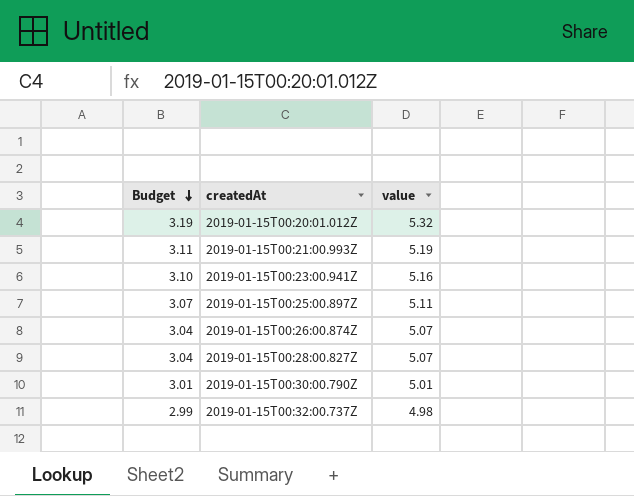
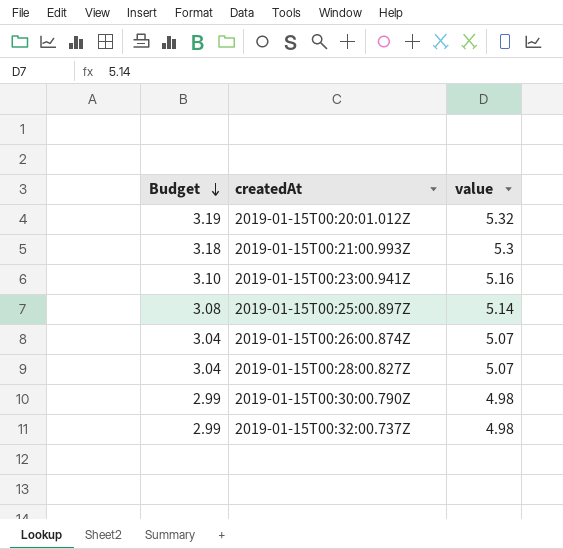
2019-01-15T00:21:00.993Z | Budget: 3.11 -> 3.18
2019-01-15T00:21:00.993Z | value: 5.19 -> 5.3
2019-01-15T00:25:00.897Z | Budget: 3.07 -> 3.08
2019-01-15T00:25:00.897Z | value: 5.11 -> 5.14
2019-01-15T00:30:00.790Z | Budget: 3.01 -> 2.99
2019-01-15T00:30:00.790Z | value: 5.01 -> 4.98

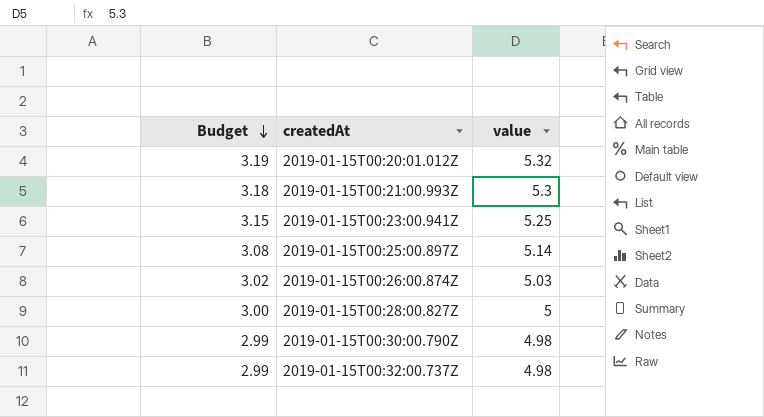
2019-01-15T00:23:00.941Z | Budget: 3.10 -> 3.15
2019-01-15T00:23:00.941Z | value: 5.16 -> 5.25
2019-01-15T00:26:00.874Z | Budget: 3.04 -> 3.02
2019-01-15T00:26:00.874Z | value: 5.07 -> 5.03
2019-01-15T00:28:00.827Z | Budget: 3.04 -> 3.00
2019-01-15T00:28:00.827Z | value: 5.07 -> 5

